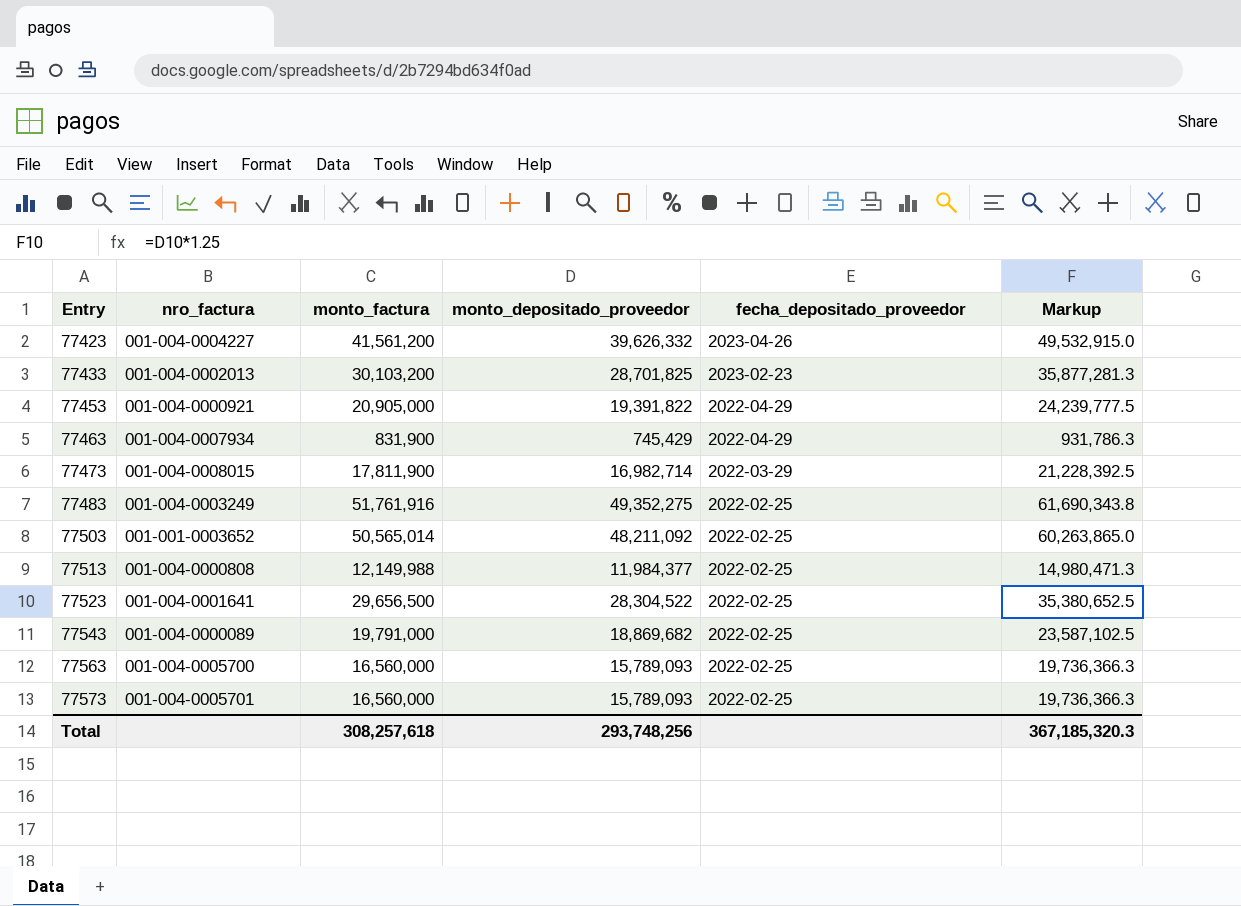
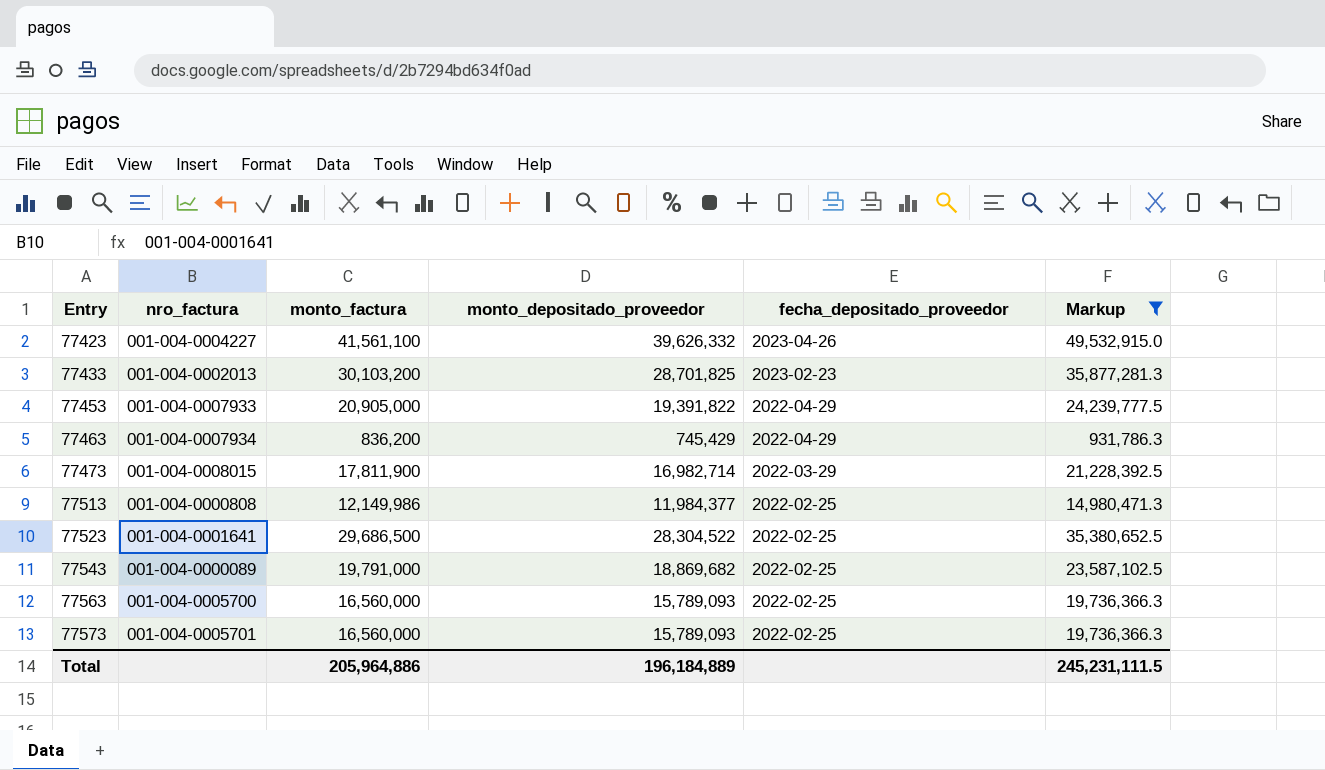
filter: none -> Markup <= 49,532,915.0
77423 | monto_factura: 41,561,200 -> 41,561,100
77453 | nro_factura: 001-004-0000921 -> 001-004-0007933
77463 | monto_factura: 831,900 -> 836,200
77513 | monto_factura: 12,149,988 -> 12,149,986
77523 | monto_factura: 29,656,500 -> 29,686,500
Total | monto_factura: 308,257,618 -> 205,964,886
Total | monto_depositado_proveedor: 293,748,256 -> 196,184,889
Total | Markup: 367,185,320.3 -> 245,231,111.5

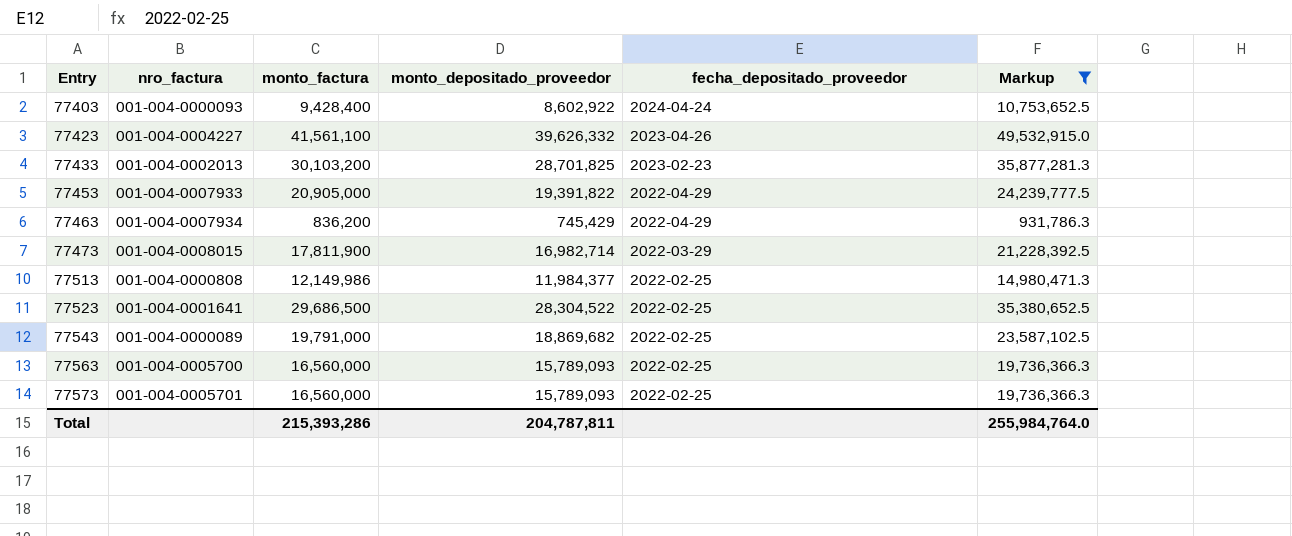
row 77403: none -> 001-004-0000093 | 9,428,400 | 8,602,922 | 2024-04-24 | 10,753,652.5
Total | monto_factura: 205,964,886 -> 215,393,286
Total | monto_depositado_proveedor: 196,184,889 -> 204,787,811
Total | Markup: 245,231,111.5 -> 255,984,764.0

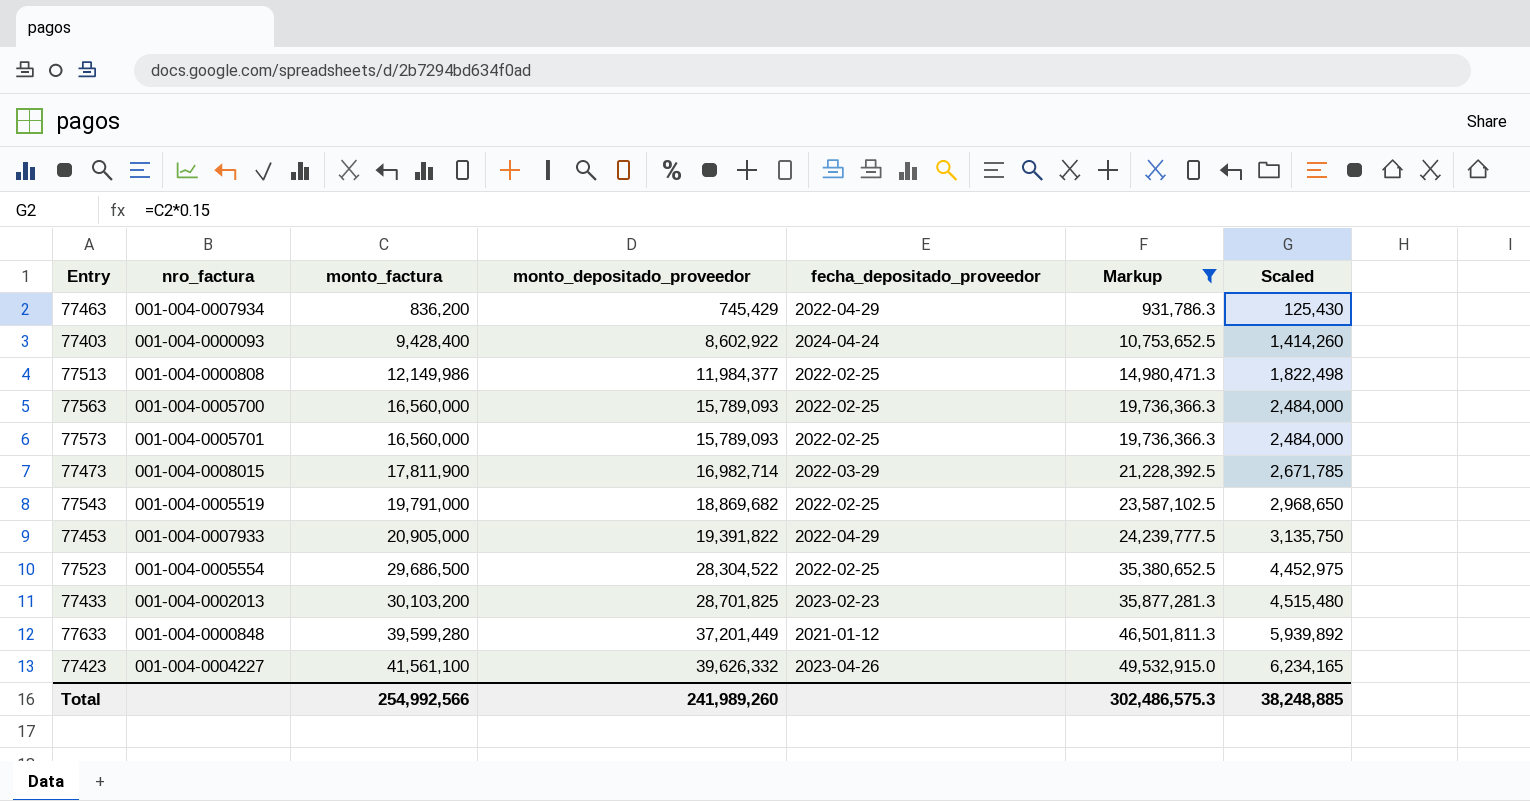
row order: Entry ascending -> monto_factura ascending
column Scaled | formula: none -> [monto_factura] * 0.15
77543 | nro_factura: 001-004-0000089 -> 001-004-0005519
77523 | nro_factura: 001-004-0001641 -> 001-004-0005554
row 77633: none -> 001-004-0000848 | 39,599,280 | 37,201,449 | 2021-01-12 | 46,501,811.3 | 5,939,892
Total | monto_factura: 215,393,286 -> 254,992,566
Total | monto_depositado_proveedor: 204,787,811 -> 241,989,260
Total | Markup: 255,984,764.0 -> 302,486,575.3

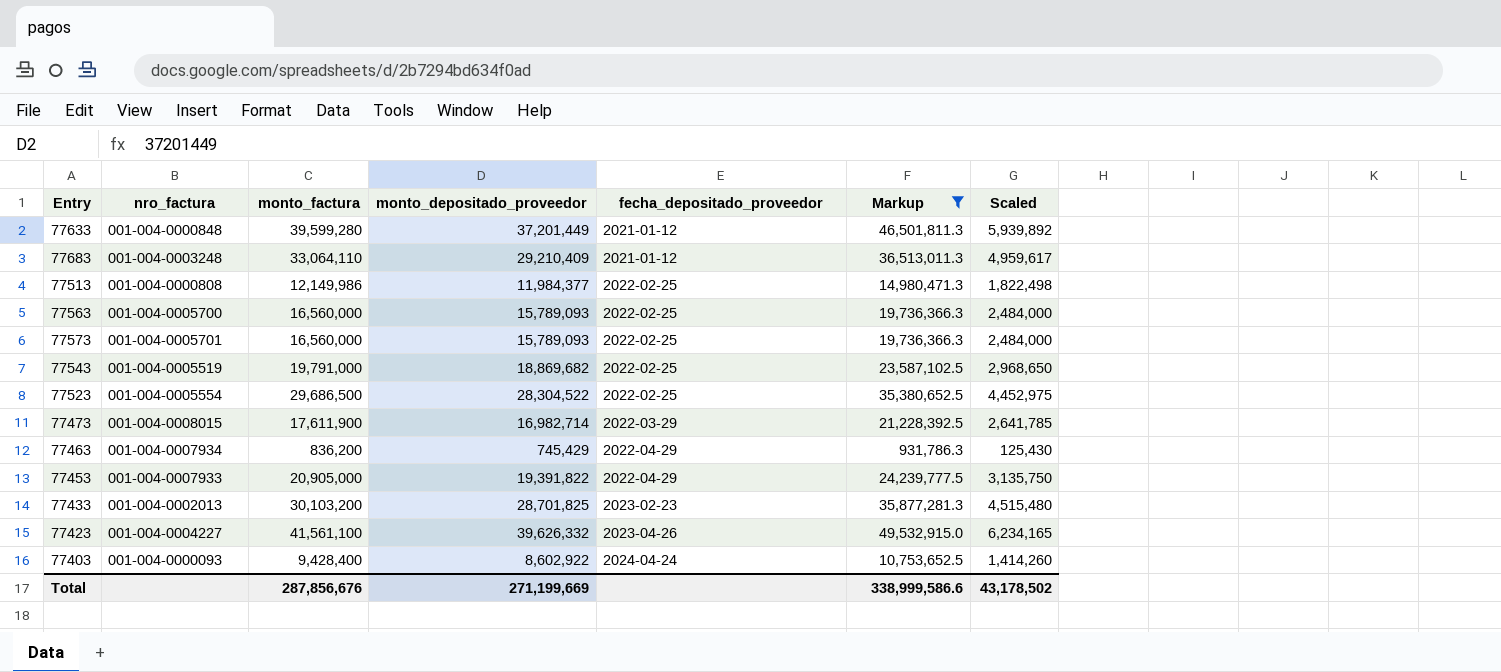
row order: monto_factura ascending -> fecha_depositado_proveedor ascending
row 77683: none -> 001-004-0003248 | 33,064,110 | 29,210,409 | 2021-01-12 | 36,513,011.3 | 4,959,617
77473 | monto_factura: 17,811,900 -> 17,611,900
77473 | Scaled: 2,671,785 -> 2,641,785
Total | monto_factura: 254,992,566 -> 287,856,676
Total | monto_depositado_proveedor: 241,989,260 -> 271,199,669
Total | Markup: 302,486,575.3 -> 338,999,586.6
Total | Scaled: 38,248,885 -> 43,178,502

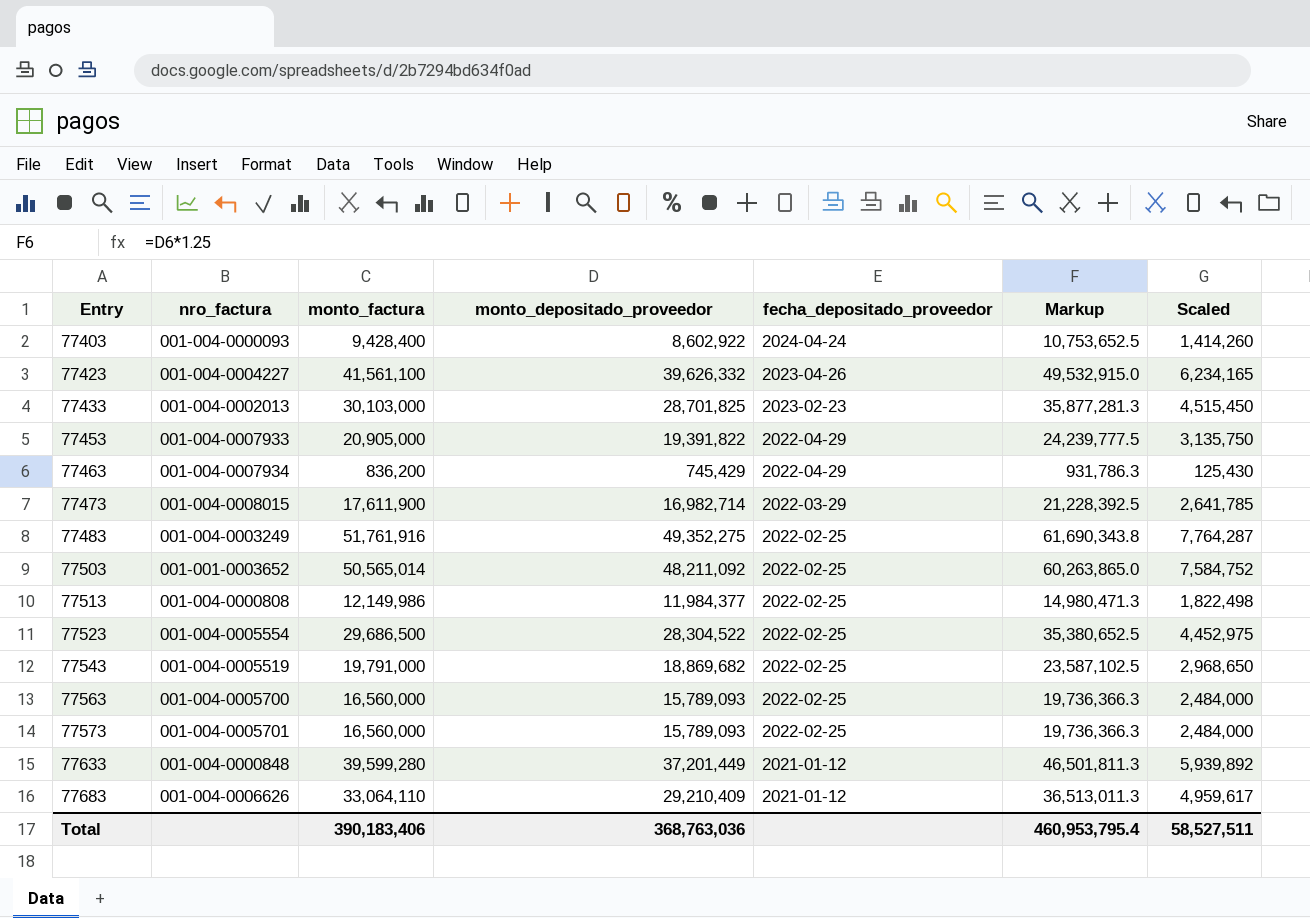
filter: Markup <= 49,532,915.0 -> none
row order: fecha_depositado_proveedor ascending -> Entry ascending
77433 | monto_factura: 30,103,200 -> 30,103,000
77433 | Scaled: 4,515,480 -> 4,515,450
77683 | nro_factura: 001-004-0003248 -> 001-004-0006626
Total | monto_factura: 287,856,676 -> 390,183,406
Total | monto_depositado_proveedor: 271,199,669 -> 368,763,036
Total | Markup: 338,999,586.6 -> 460,953,795.4
Total | Scaled: 43,178,502 -> 58,527,511

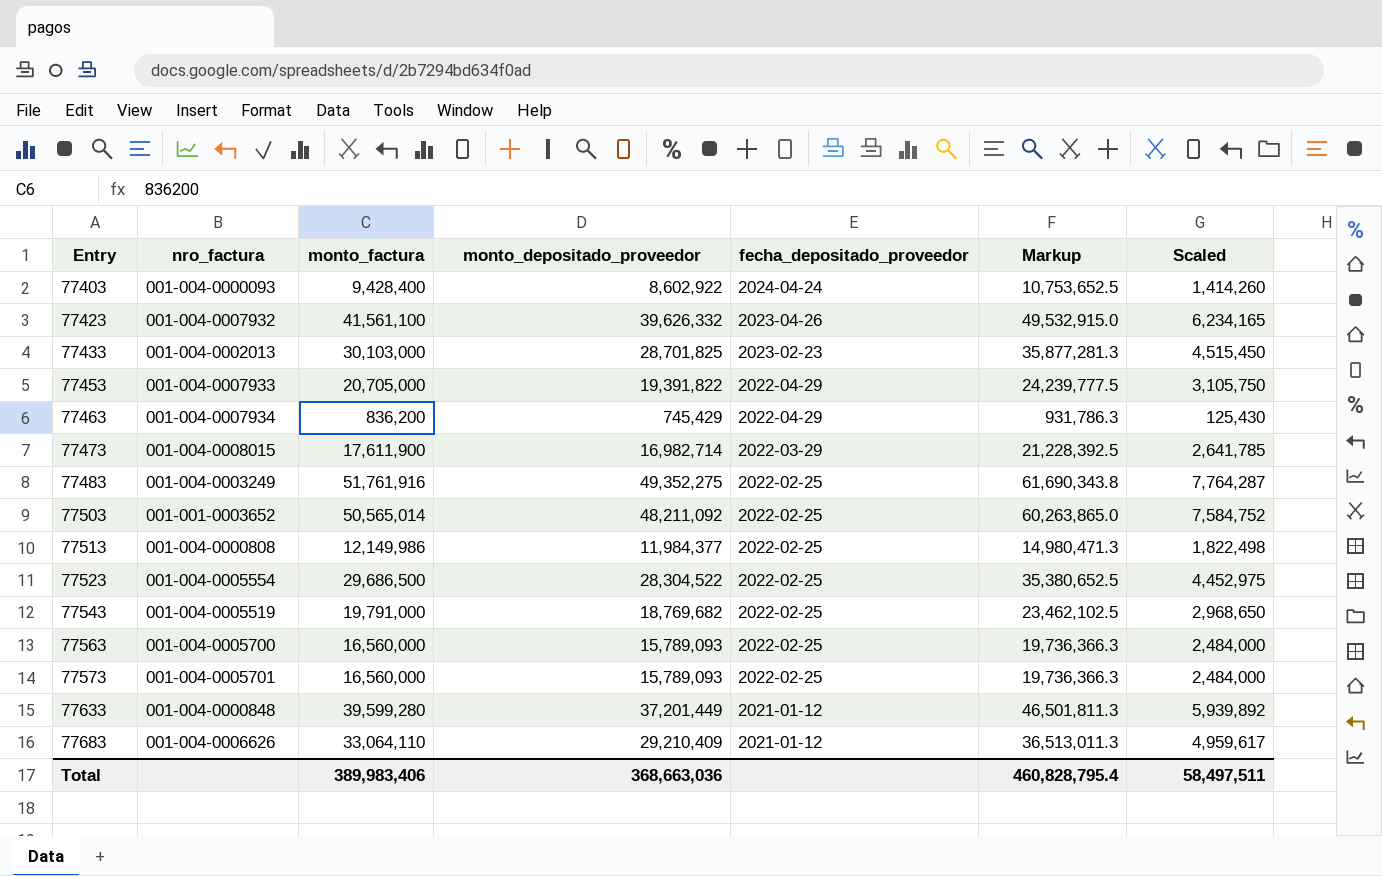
77423 | nro_factura: 001-004-0004227 -> 001-004-0007932
77453 | monto_factura: 20,905,000 -> 20,705,000
77453 | Scaled: 3,135,750 -> 3,105,750
77543 | monto_depositado_proveedor: 18,869,682 -> 18,769,682
77543 | Markup: 23,587,102.5 -> 23,462,102.5
Total | monto_factura: 390,183,406 -> 389,983,406
Total | monto_depositado_proveedor: 368,763,036 -> 368,663,036
Total | Markup: 460,953,795.4 -> 460,828,795.4
Total | Scaled: 58,527,511 -> 58,497,511

